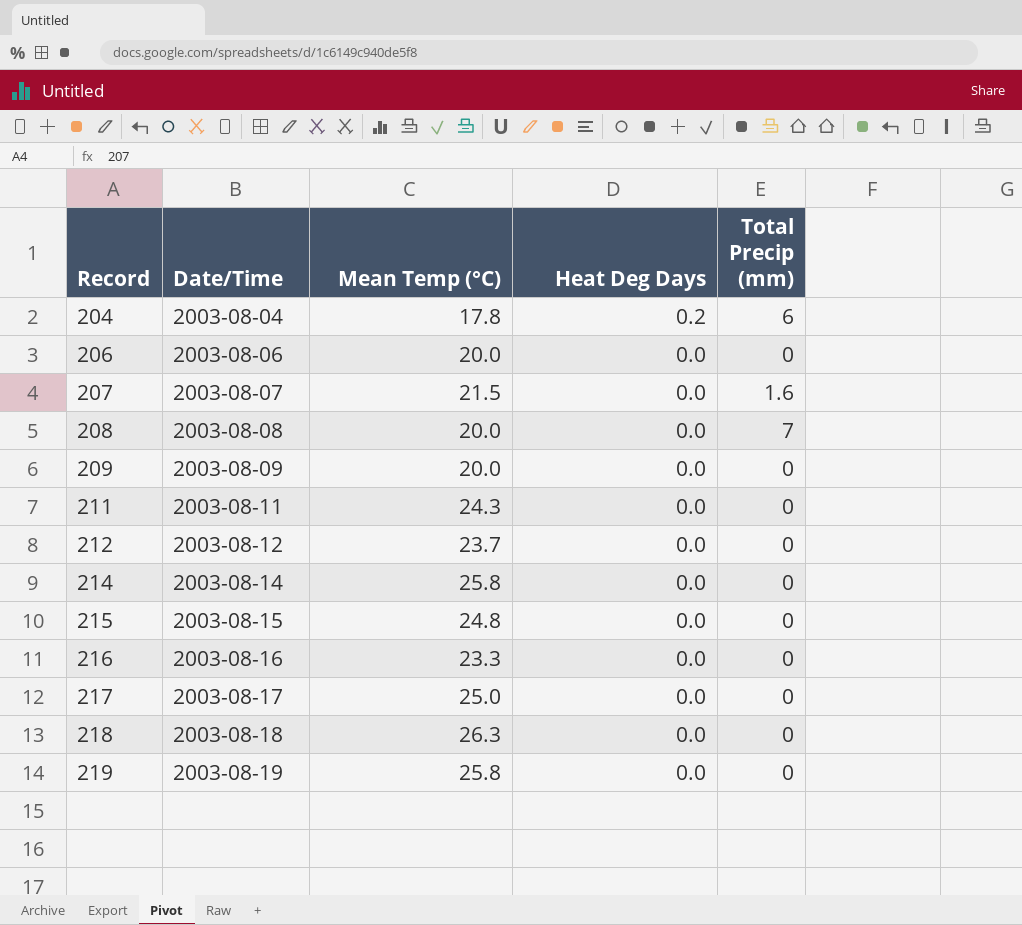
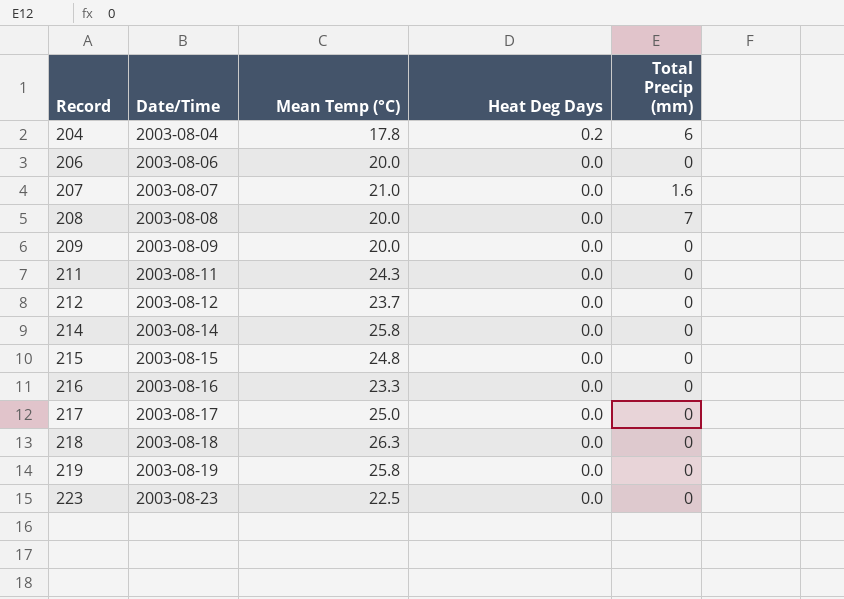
207 | Mean Temp (°C): 21.5 -> 21.0
row 223: none -> 2003-08-23 | 22.5 | 0.0 | 0

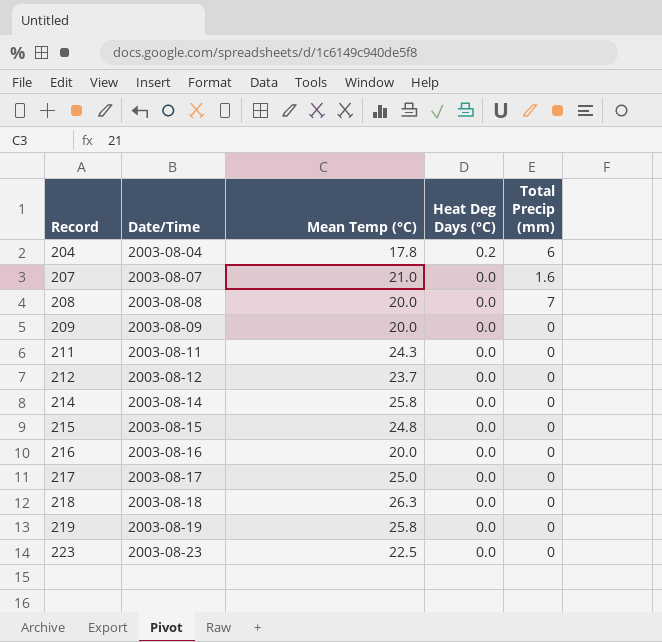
column name: Heat Deg Days -> Heat Deg Days (°C)
row 206: 2003-08-06 | 20.0 | 0.0 | 0 -> none
216 | Mean Temp (°C): 23.3 -> 20.0

